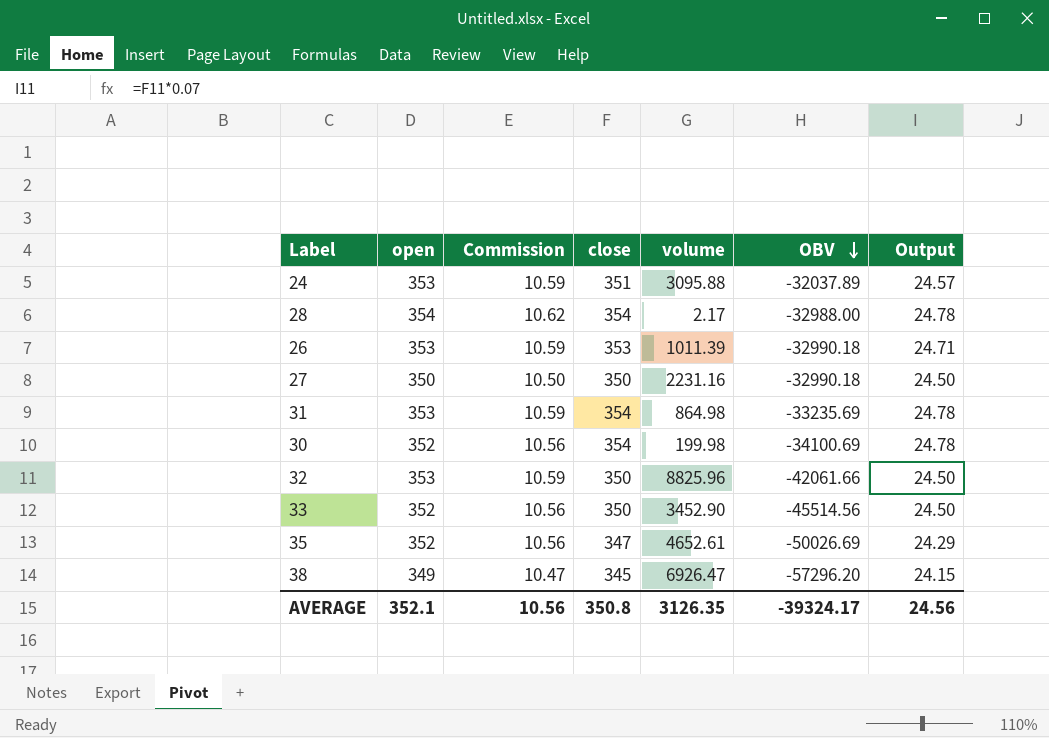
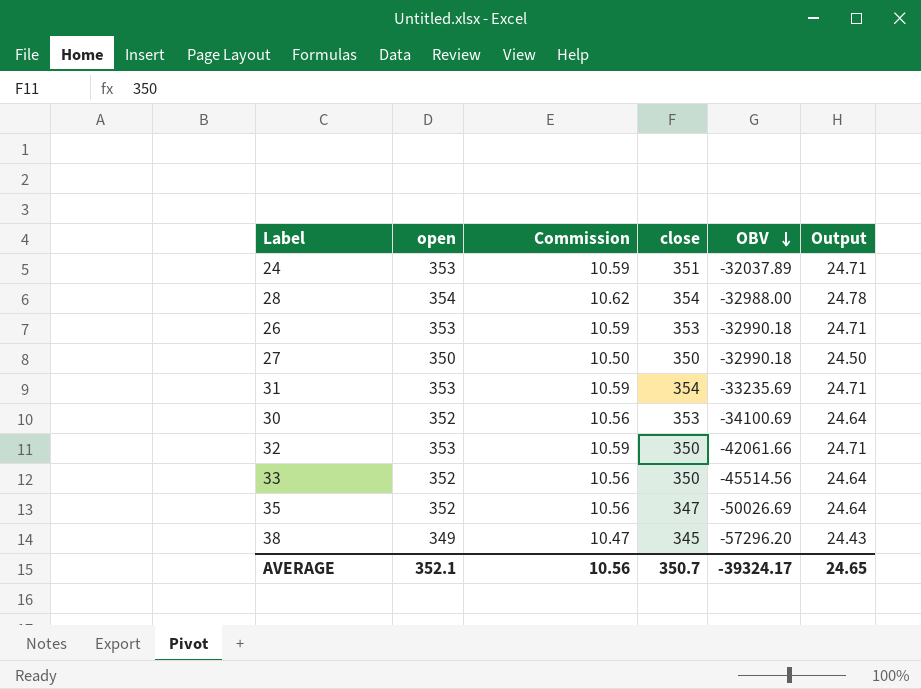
column volume | position: 5 -> none
column Output | formula: [close] * 0.07 -> [open] * 0.07
30 | close: 354 -> 353
AVERAGE | close: 350.8 -> 350.7
AVERAGE | Output: 24.56 -> 24.65

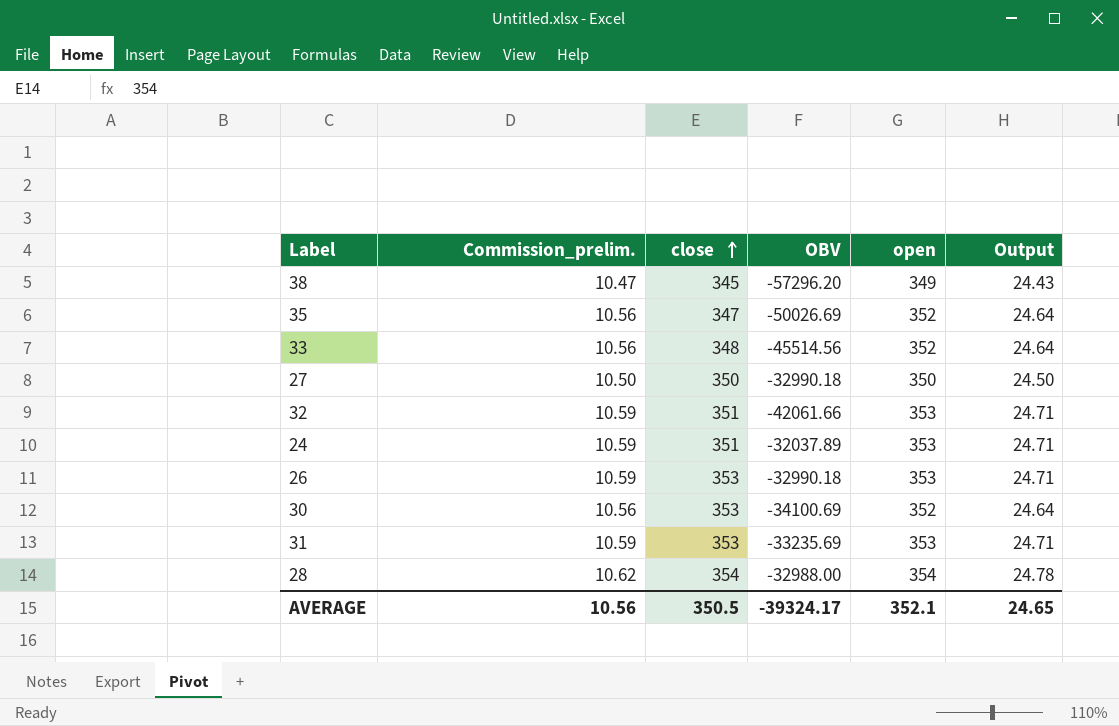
row order: OBV descending -> close ascending
column name: Commission -> Commission_prelim.
column open | position: 2 -> 5
33 | close: 350 -> 348
32 | close: 350 -> 351
31 | close: 354 -> 353
AVERAGE | close: 350.7 -> 350.5

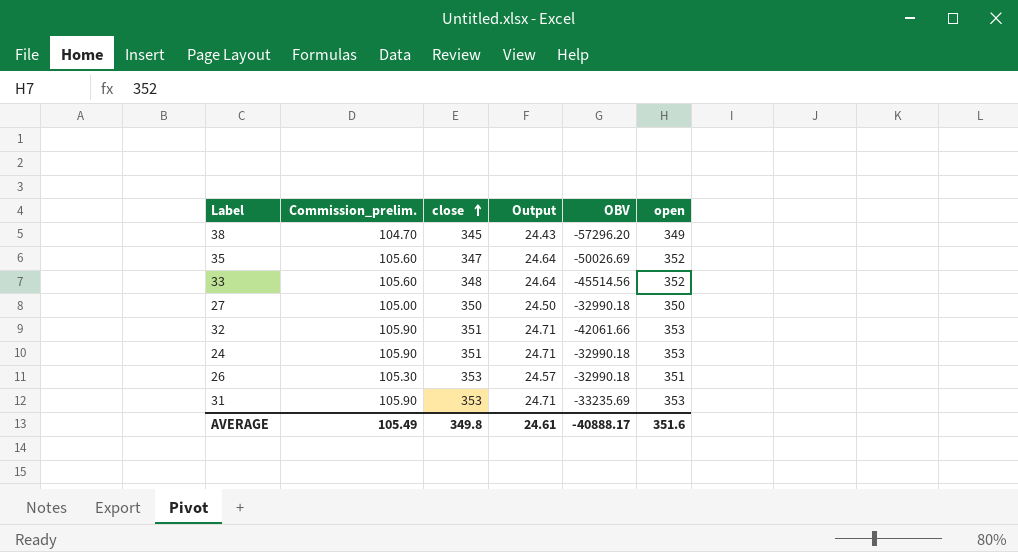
column Commission_prelim. | formula: [open] * 0.03 -> [open] * 0.3
column Output | position: 6 -> 4
row 30: 10.56 | 353 | -34100.69 | 352 | 24.64 -> none
row 28: 10.62 | 354 | -32988.00 | 354 | 24.78 -> none
24 | OBV: -32037.89 -> -32990.18
26 | Output: 24.71 -> 24.57
26 | open: 353 -> 351
AVERAGE | Commission_prelim.: 10.56 -> 105.49
AVERAGE | close: 350.5 -> 349.8
AVERAGE | Output: 24.65 -> 24.61
AVERAGE | OBV: -39324.17 -> -40888.17
AVERAGE | open: 352.1 -> 351.6

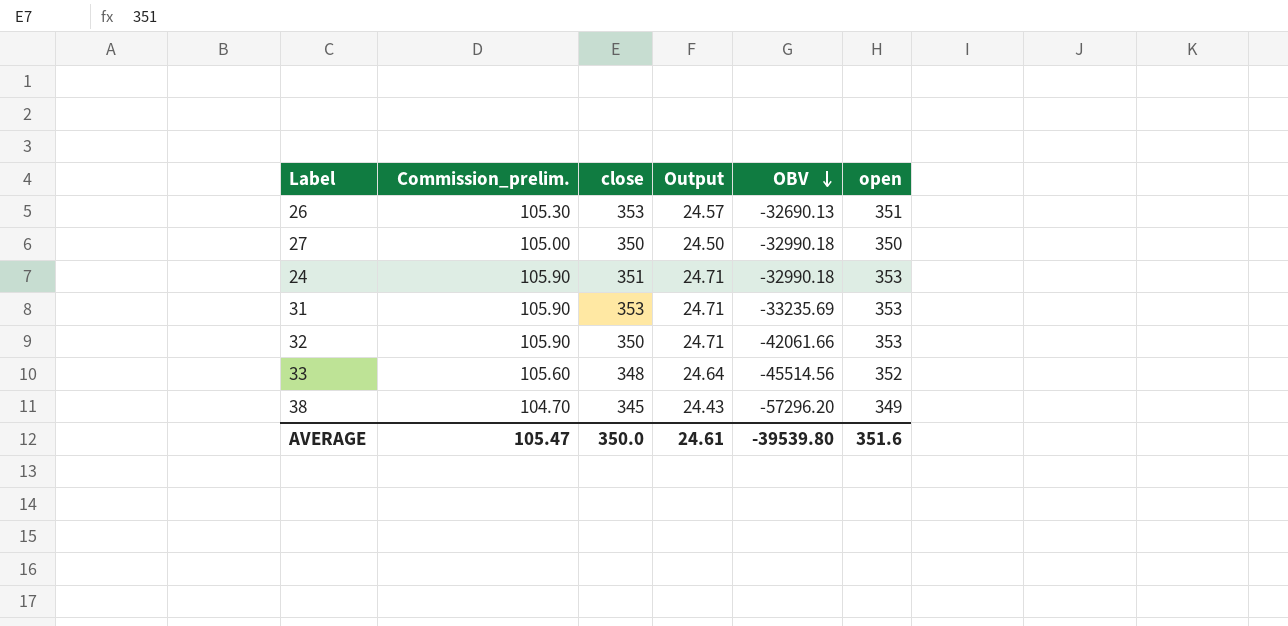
row order: close ascending -> OBV descending
row 35: 105.60 | 347 | 24.64 | -50026.69 | 352 -> none
26 | OBV: -32990.18 -> -32690.13
32 | close: 351 -> 350
AVERAGE | Commission_prelim.: 105.49 -> 105.47
AVERAGE | close: 349.8 -> 350.0
AVERAGE | OBV: -40888.17 -> -39539.80

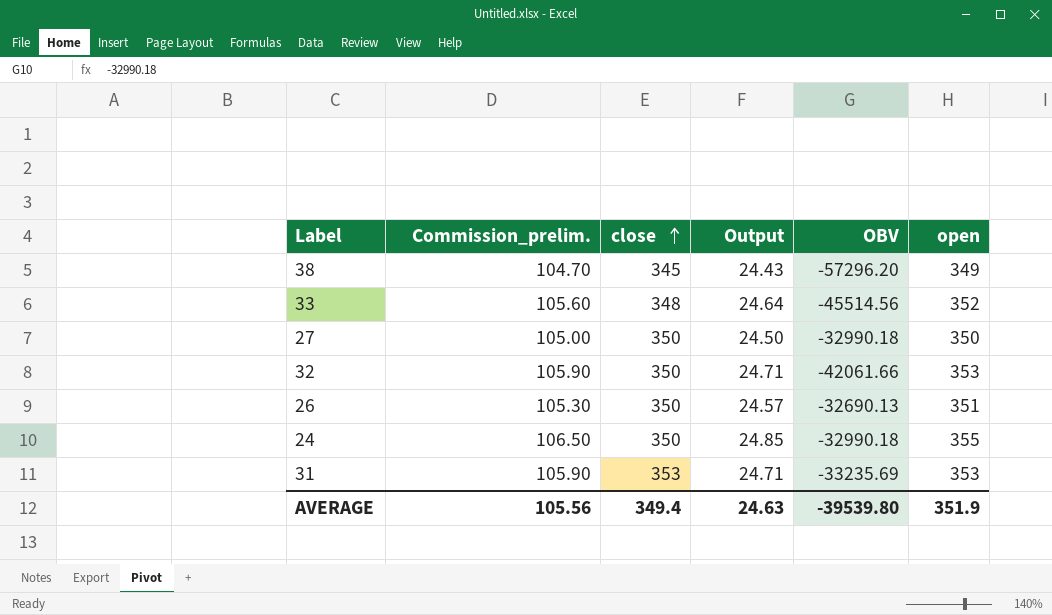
row order: OBV descending -> close ascending
26 | close: 353 -> 350
24 | Commission_prelim.: 105.90 -> 106.50
24 | close: 351 -> 350
24 | Output: 24.71 -> 24.85
24 | open: 353 -> 355
AVERAGE | Commission_prelim.: 105.47 -> 105.56
AVERAGE | close: 350.0 -> 349.4
AVERAGE | Output: 24.61 -> 24.63
AVERAGE | open: 351.6 -> 351.9

